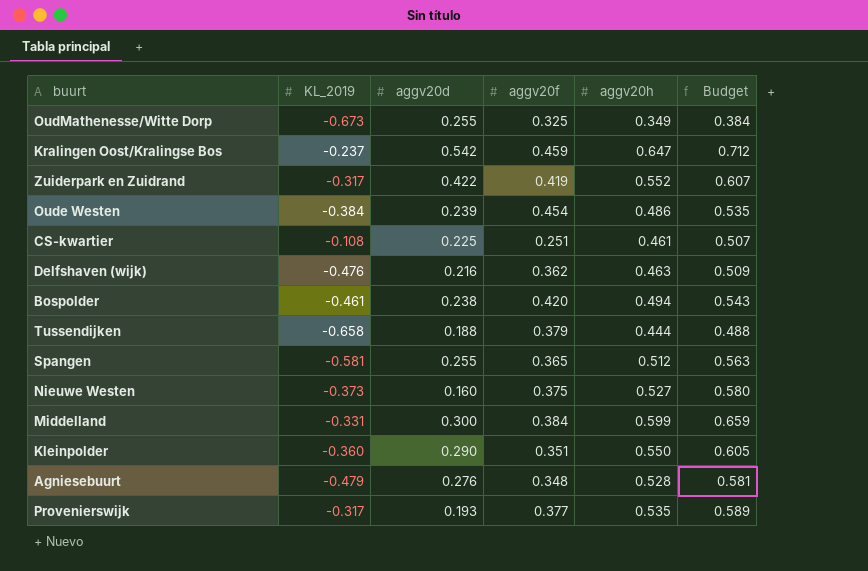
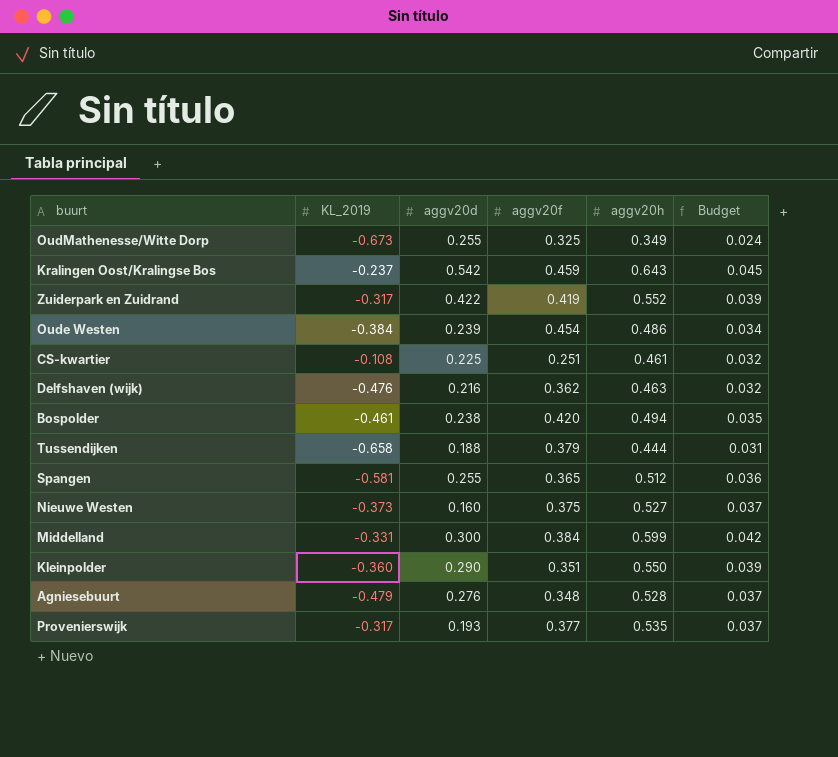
column Budget | formula: [aggv20h] * 1.1 -> [aggv20h] * 0.07
Kralingen Oost/Kralingse Bos | aggv20h: 0.647 -> 0.643

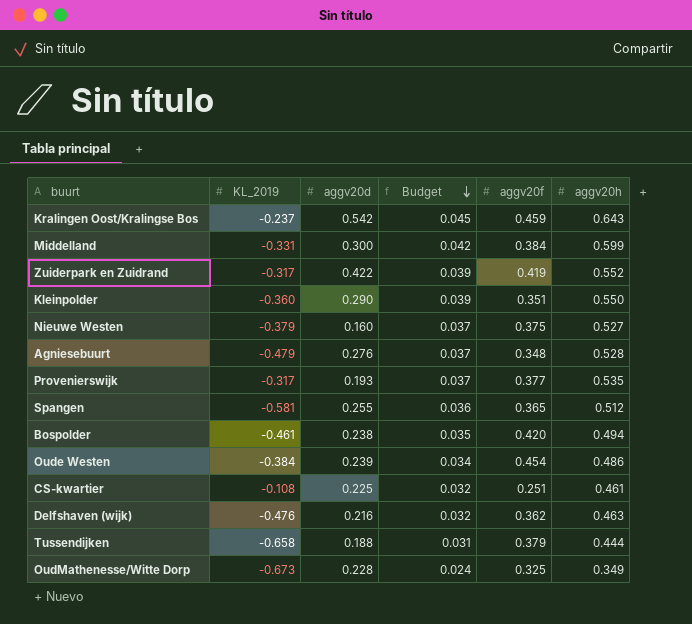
row order: none -> Budget descending
column Budget | position: 6 -> 4
Nieuwe Westen | KL_2019: -0.373 -> -0.379
OudMathenesse/Witte Dorp | aggv20d: 0.255 -> 0.228

